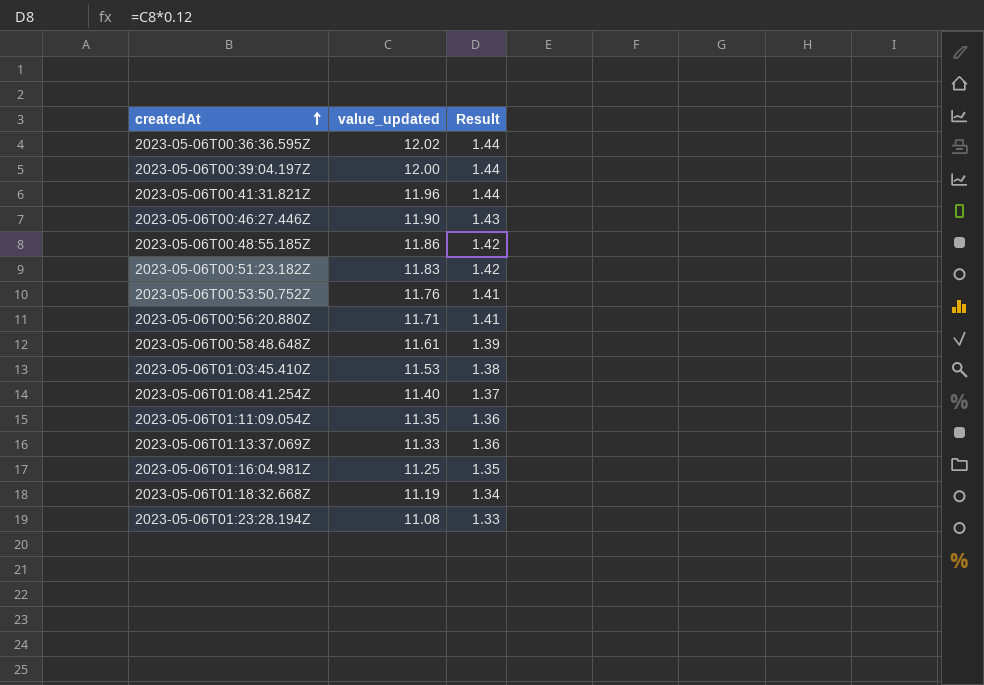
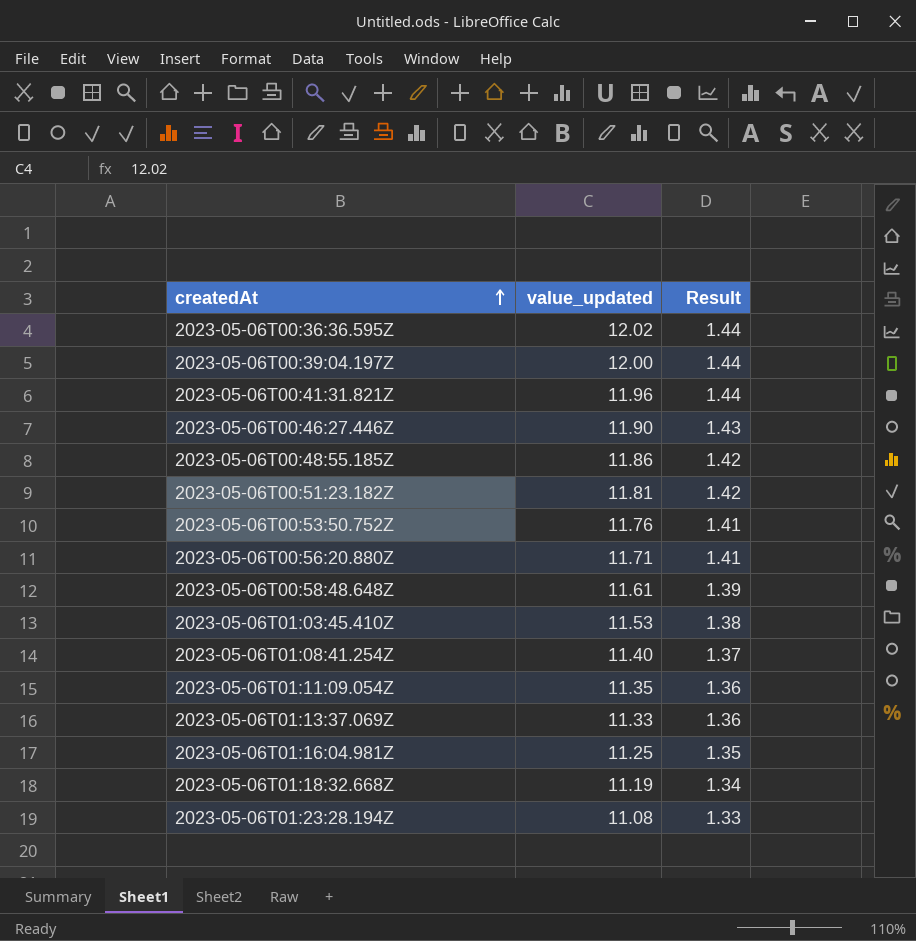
2023-05-06T00:51:23.182Z | value_updated: 11.83 -> 11.81

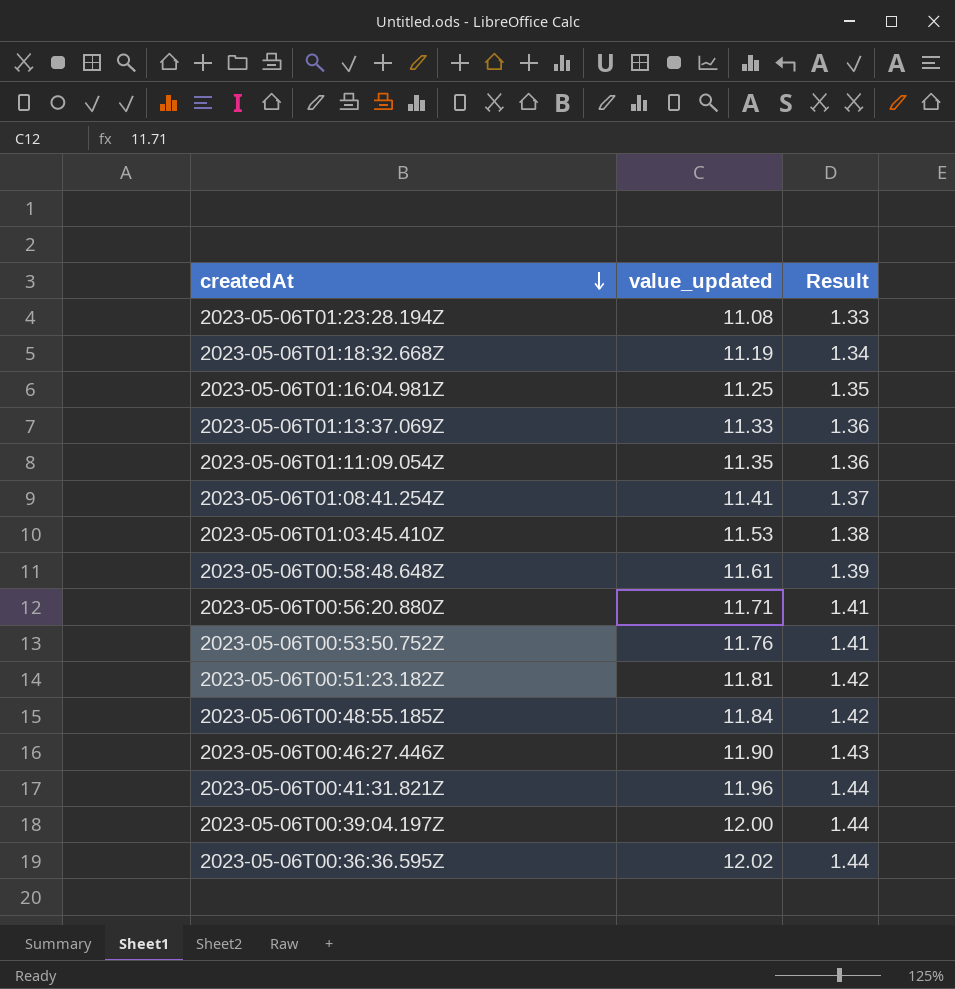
row order: createdAt ascending -> createdAt descending
2023-05-06T01:08:41.254Z | value_updated: 11.40 -> 11.41
2023-05-06T00:48:55.185Z | value_updated: 11.86 -> 11.84

